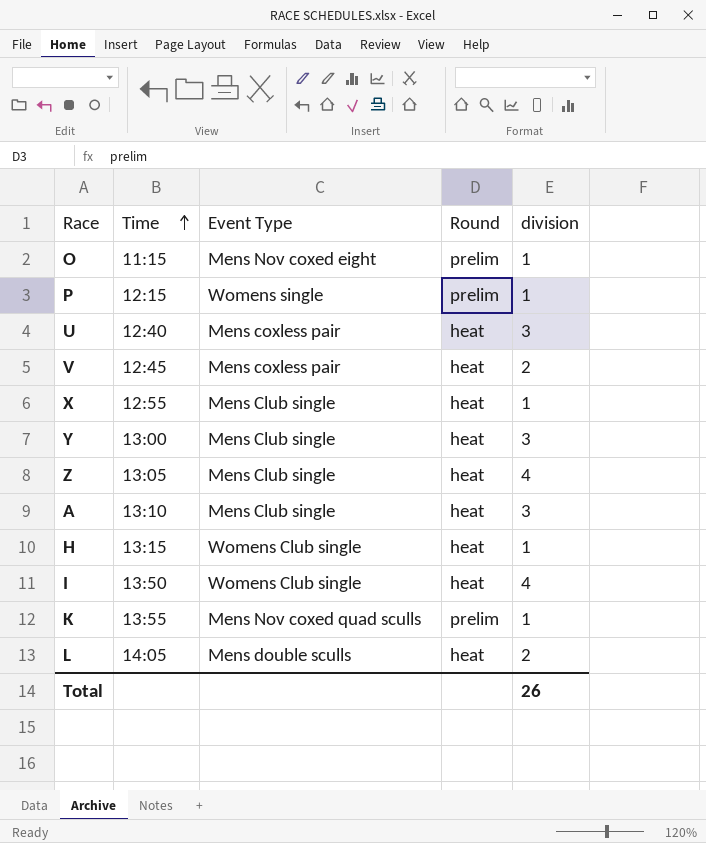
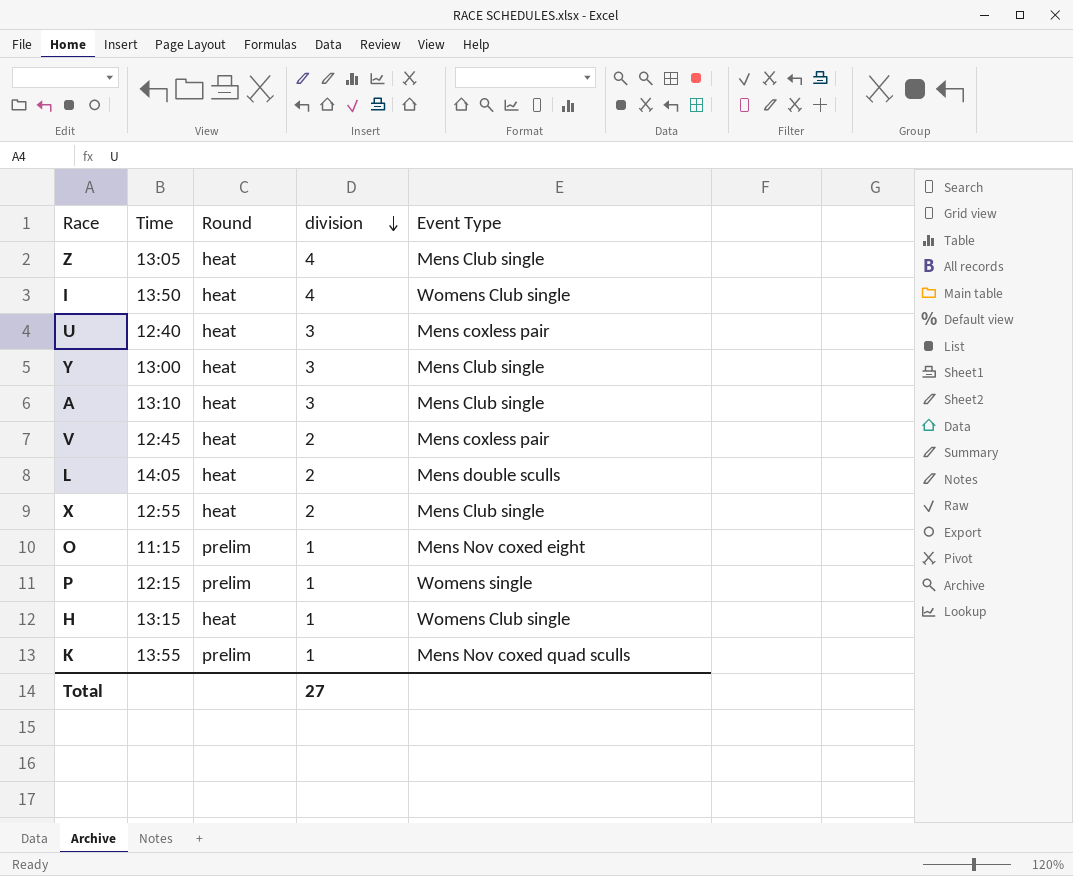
row order: Time ascending -> division descending
column Event Type | position: 3 -> 5
X | division: 1 -> 2
Total | division: 26 -> 27

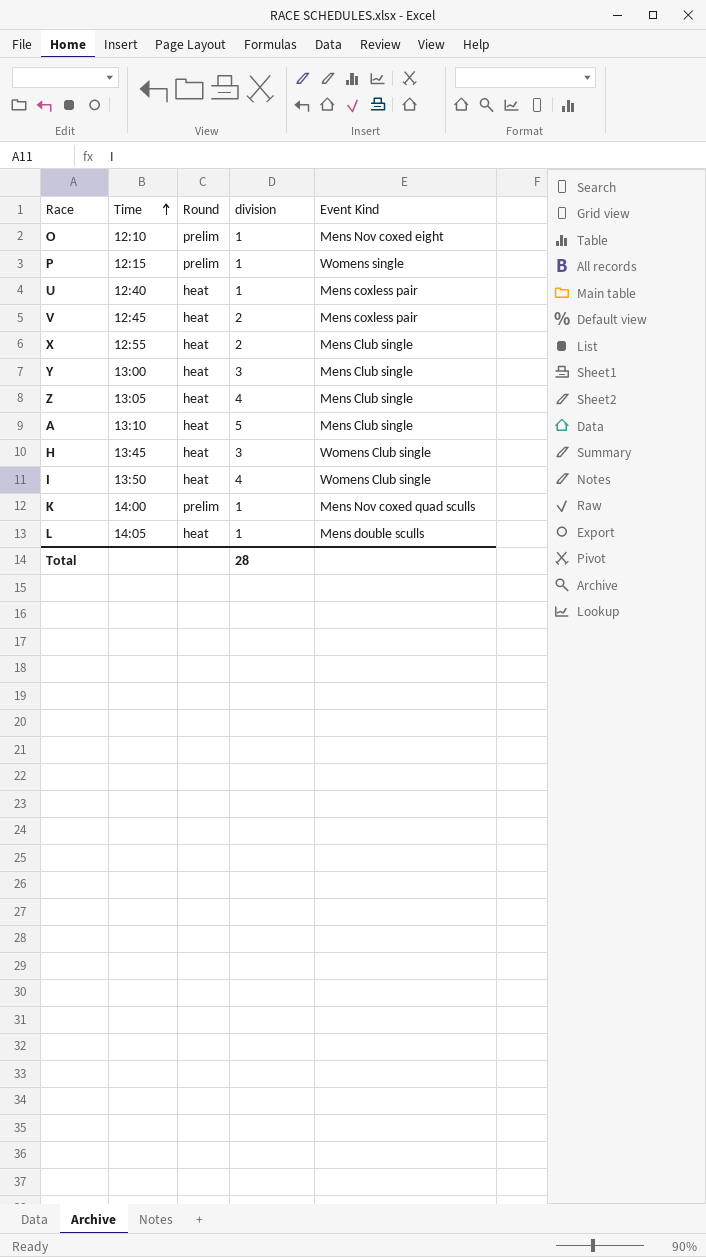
row order: division descending -> Time ascending
column name: Event Type -> Event Kind
O | Time: 11:15 -> 12:10
U | division: 3 -> 1
A | division: 3 -> 5
H | Time: 13:15 -> 13:45
H | division: 1 -> 3
K | Time: 13:55 -> 14:00
L | division: 2 -> 1
Total | division: 27 -> 28

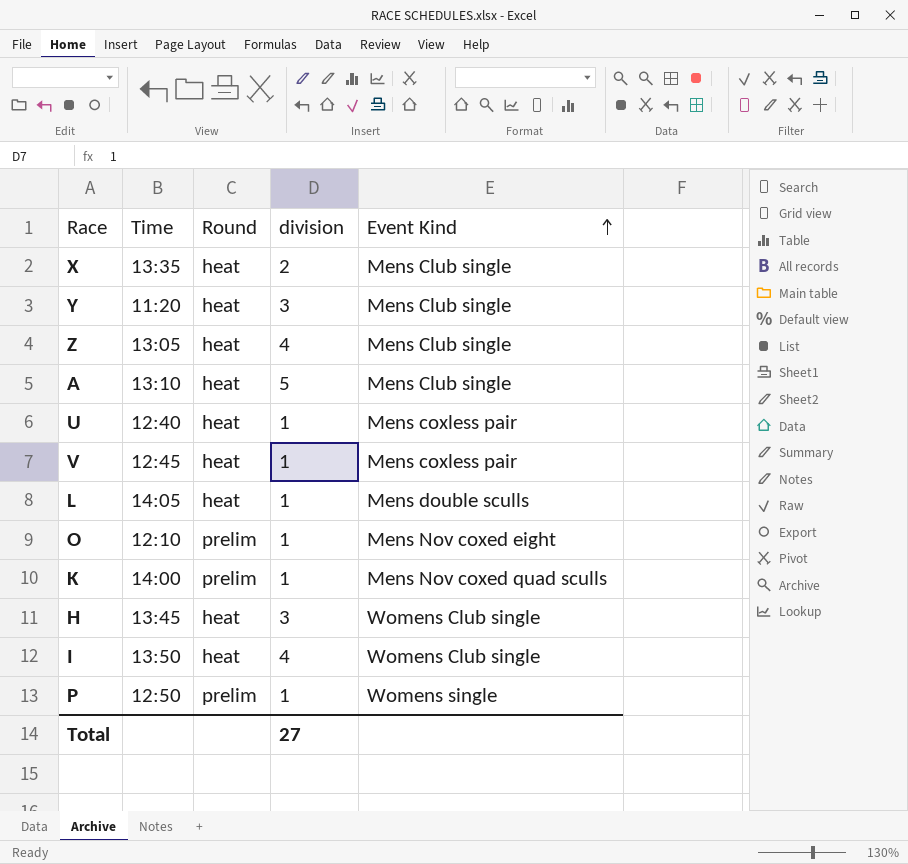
row order: Time ascending -> Event Kind ascending
X | Time: 12:55 -> 13:35
Y | Time: 13:00 -> 11:20
V | division: 2 -> 1
P | Time: 12:15 -> 12:50
Total | division: 28 -> 27

